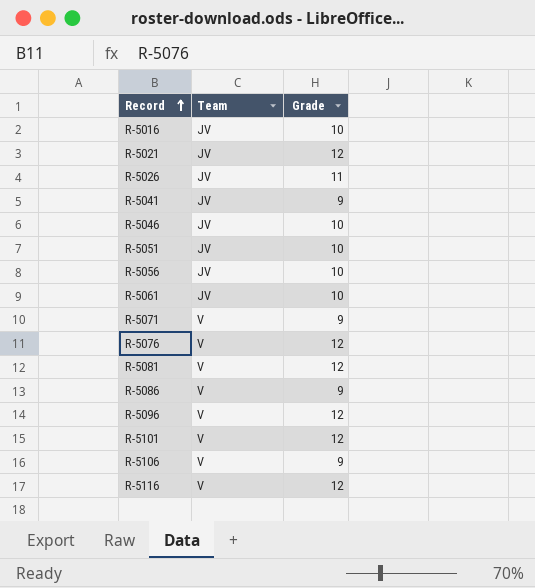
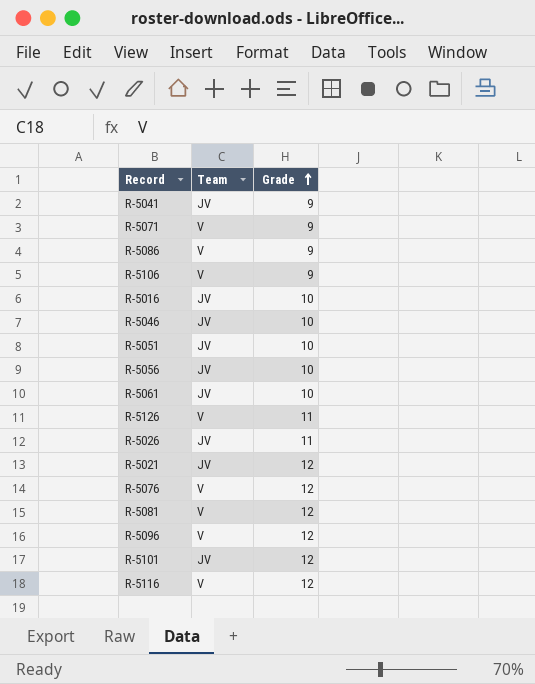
row order: Record ascending -> Grade ascending
row R-5126: none -> V | 11
R-5101 | Team: V -> JV

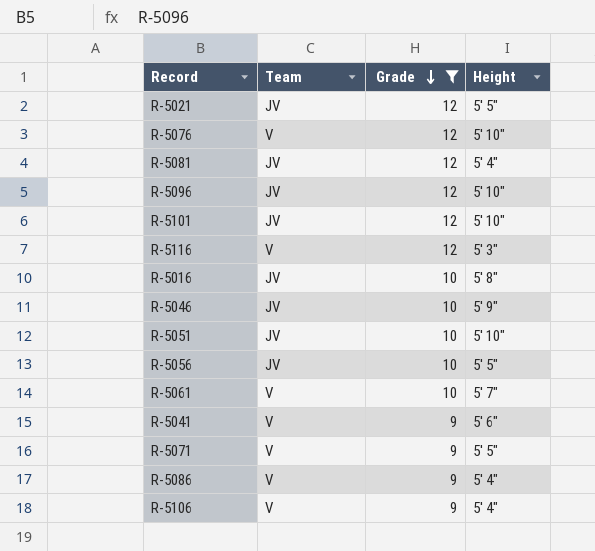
filter: none -> Grade != 11
row order: Grade ascending -> Grade descending
column Height | position: none -> 4
R-5081 | Team: V -> JV
R-5096 | Team: V -> JV
R-5061 | Team: JV -> V
R-5041 | Team: JV -> V

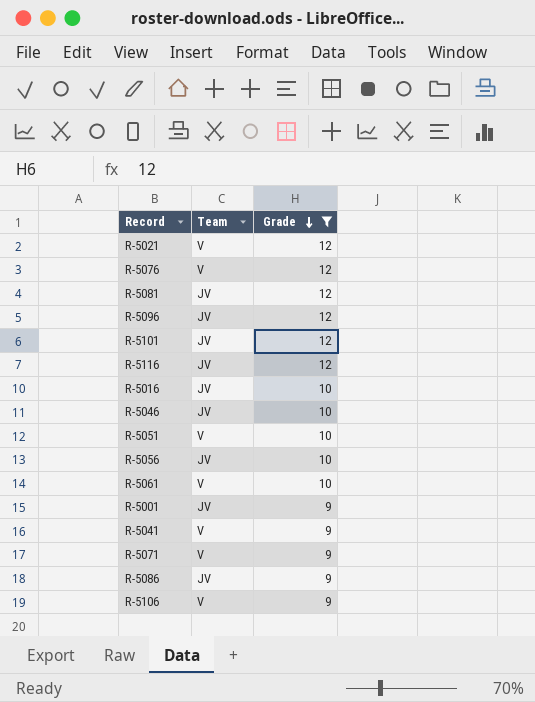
column Height | position: 4 -> none
R-5021 | Team: JV -> V
R-5116 | Team: V -> JV
R-5051 | Team: JV -> V
row R-5001: none -> JV | 9
R-5086 | Team: V -> JV

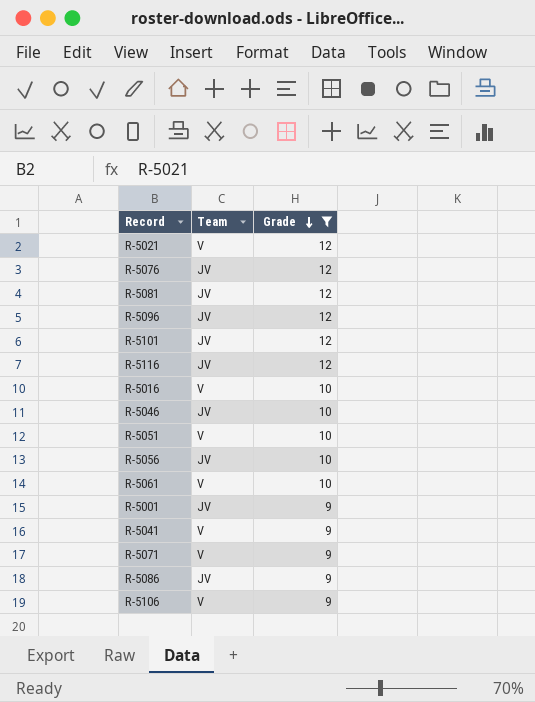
R-5076 | Team: V -> JV
R-5016 | Team: JV -> V

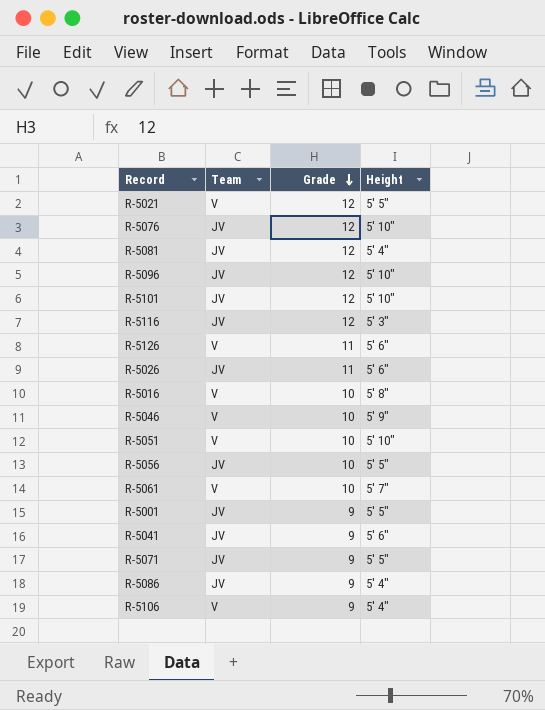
filter: Grade != 11 -> none
column Height | position: none -> 4
R-5046 | Team: JV -> V
R-5041 | Team: V -> JV
R-5071 | Team: V -> JV

